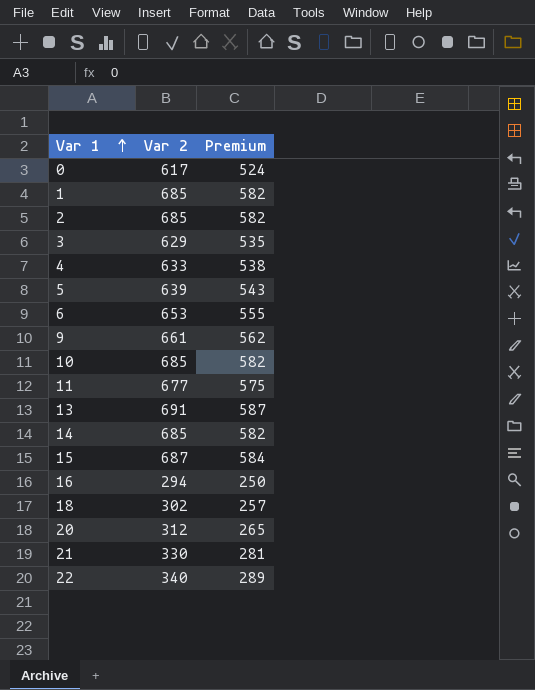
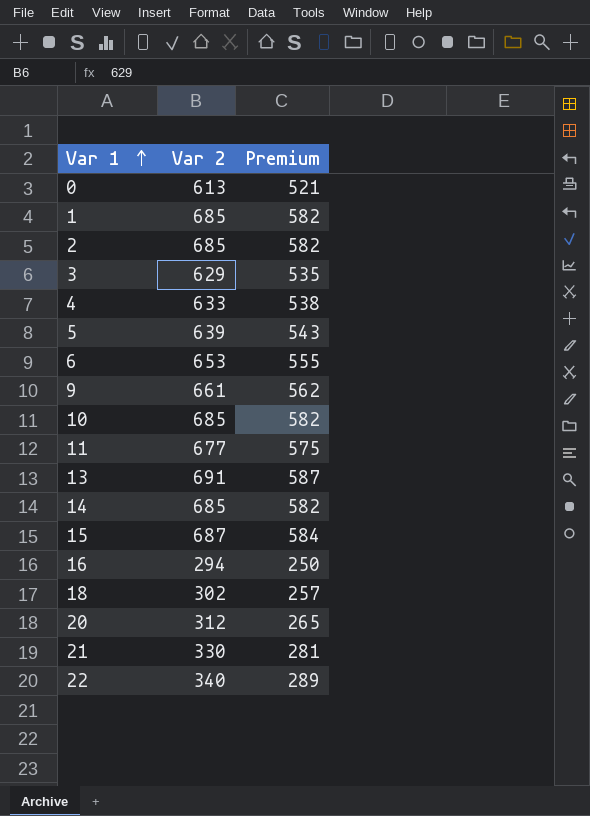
0 | Var 2: 617 -> 613
0 | Premium: 524 -> 521

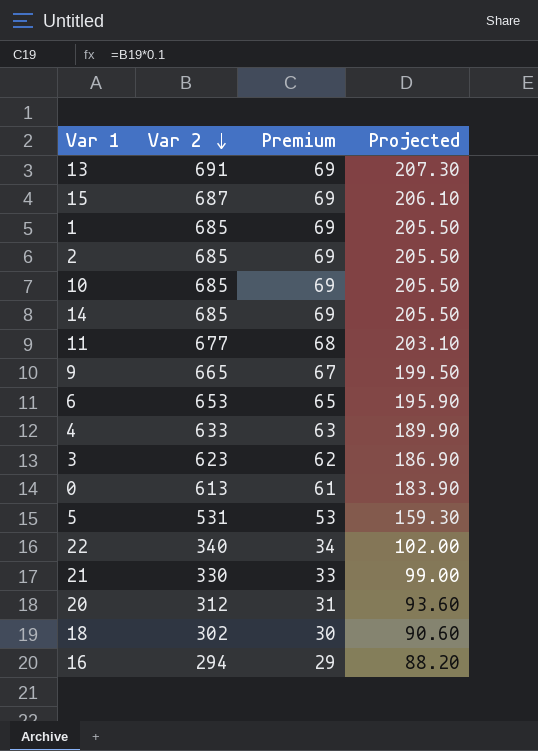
row order: Var 1 ascending -> Var 2 descending
column Premium | formula: [Var 2] * 0.85 -> [Var 2] * 0.1
column Projected | formula: none -> [Var 2] * 0.3
9 | Var 2: 661 -> 665
3 | Var 2: 629 -> 623
5 | Var 2: 639 -> 531

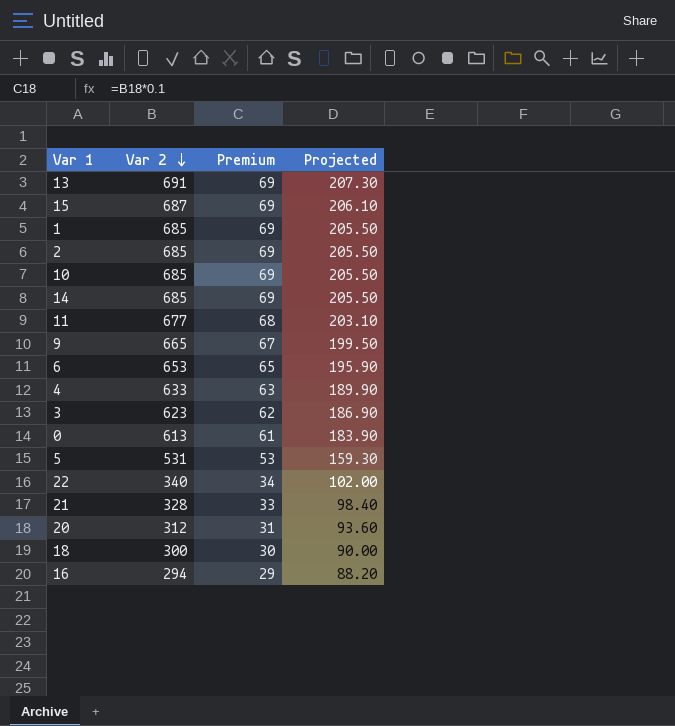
21 | Var 2: 330 -> 328
21 | Projected: 99.00 -> 98.40
18 | Var 2: 302 -> 300
18 | Projected: 90.60 -> 90.00

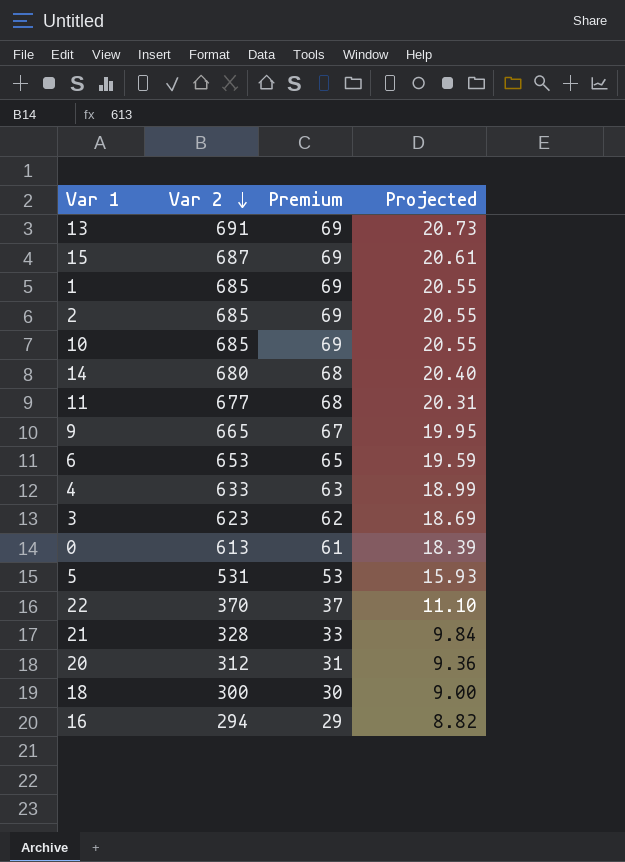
column Projected | formula: [Var 2] * 0.3 -> [Var 2] * 0.03
14 | Var 2: 685 -> 680
14 | Premium: 69 -> 68
22 | Var 2: 340 -> 370
22 | Premium: 34 -> 37

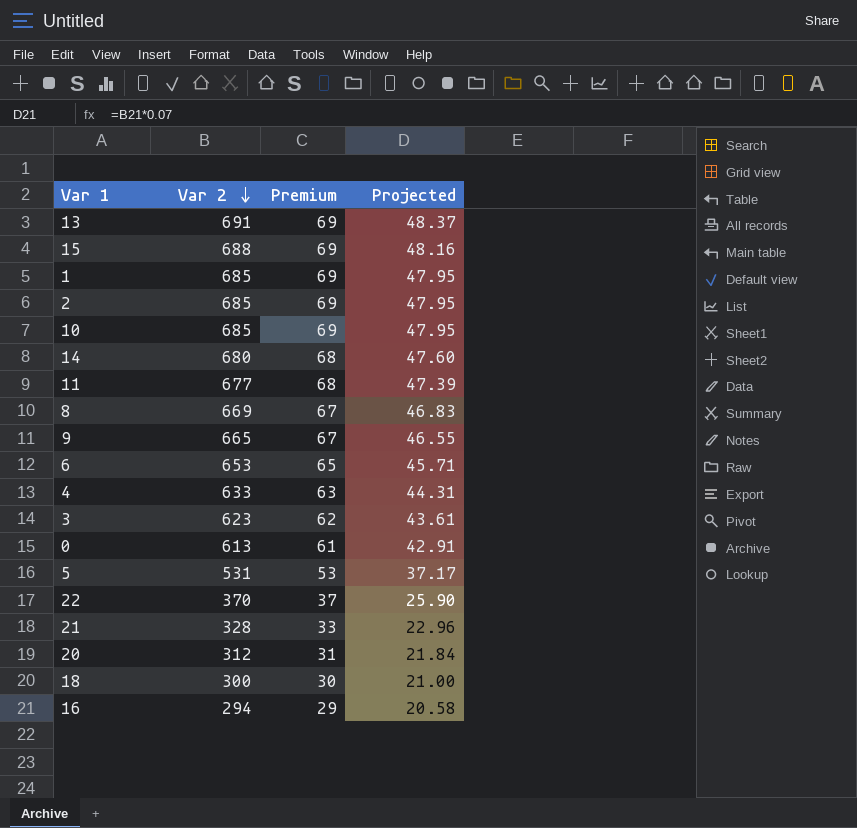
column Projected | formula: [Var 2] * 0.03 -> [Var 2] * 0.07
15 | Var 2: 687 -> 688
row 8: none -> 669 | 67 | 46.83

